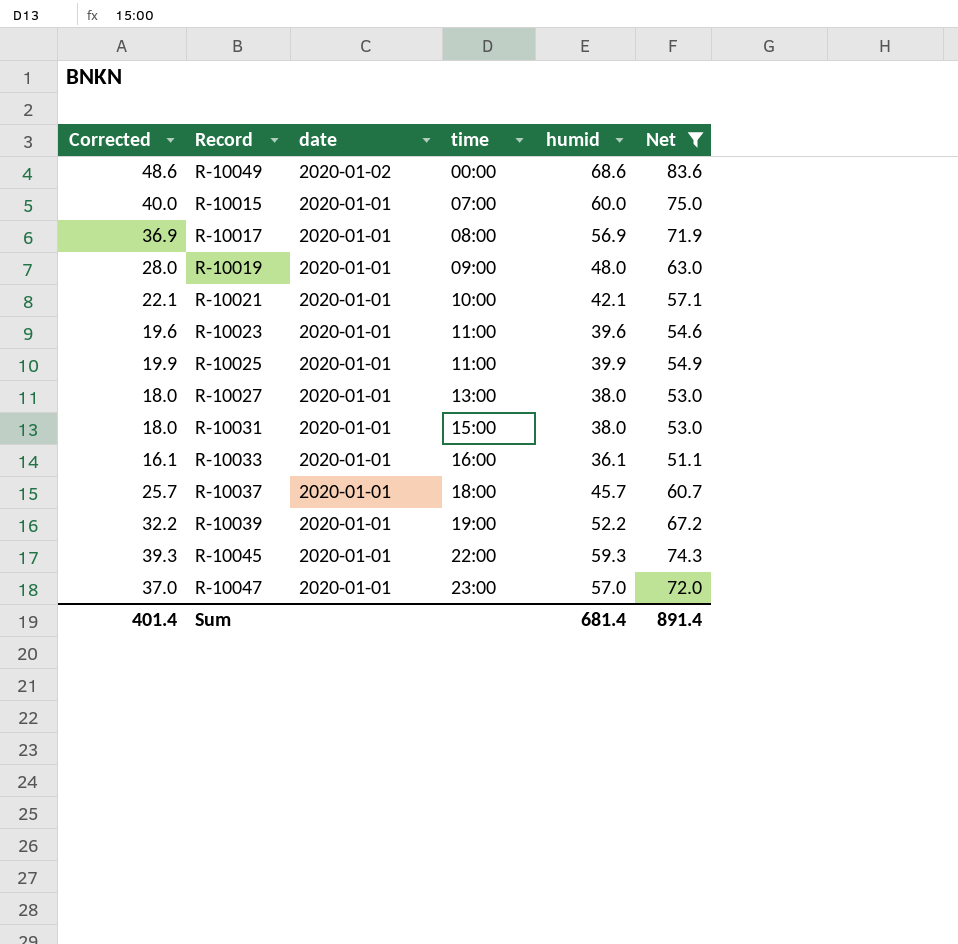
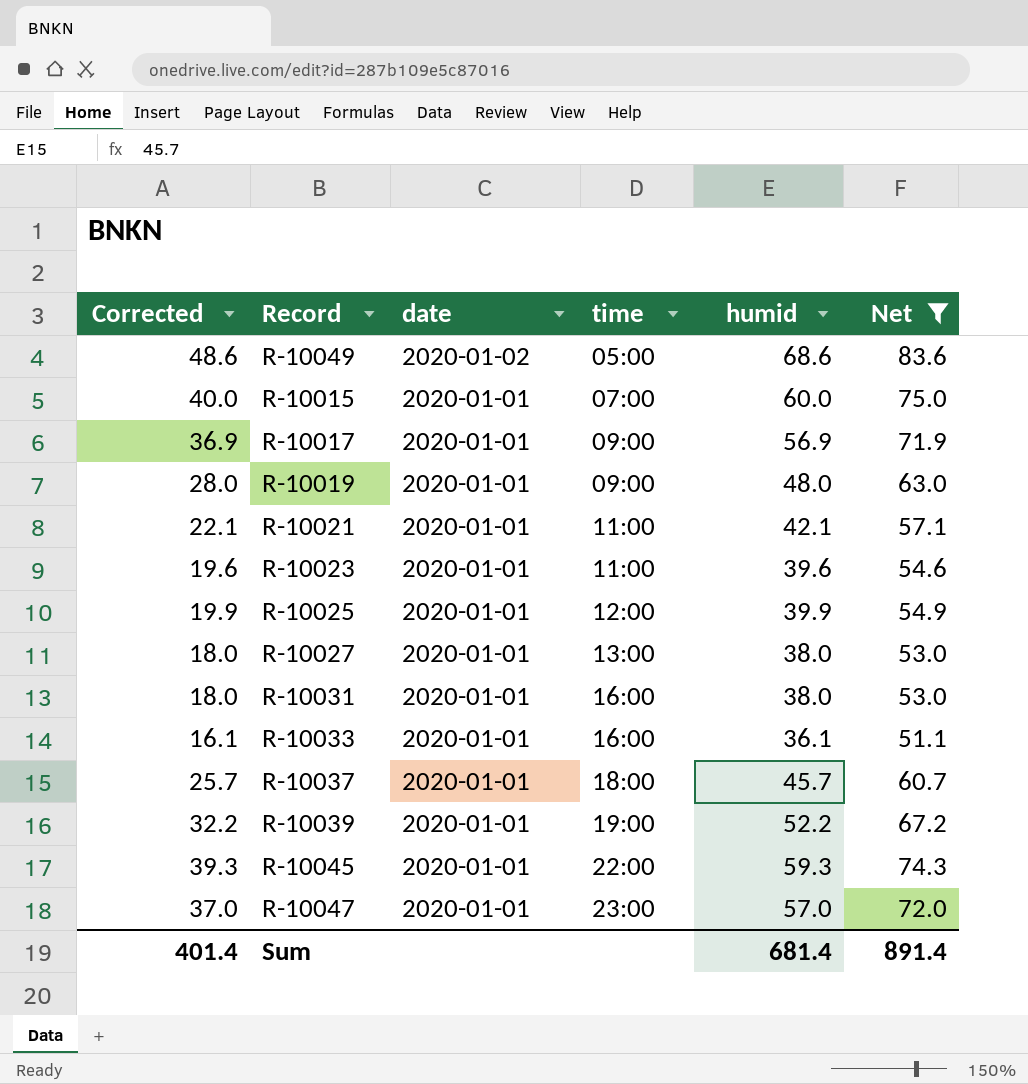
R-10049 | time: 00:00 -> 05:00
R-10017 | time: 08:00 -> 09:00
R-10021 | time: 10:00 -> 11:00
R-10025 | time: 11:00 -> 12:00
R-10031 | time: 15:00 -> 16:00

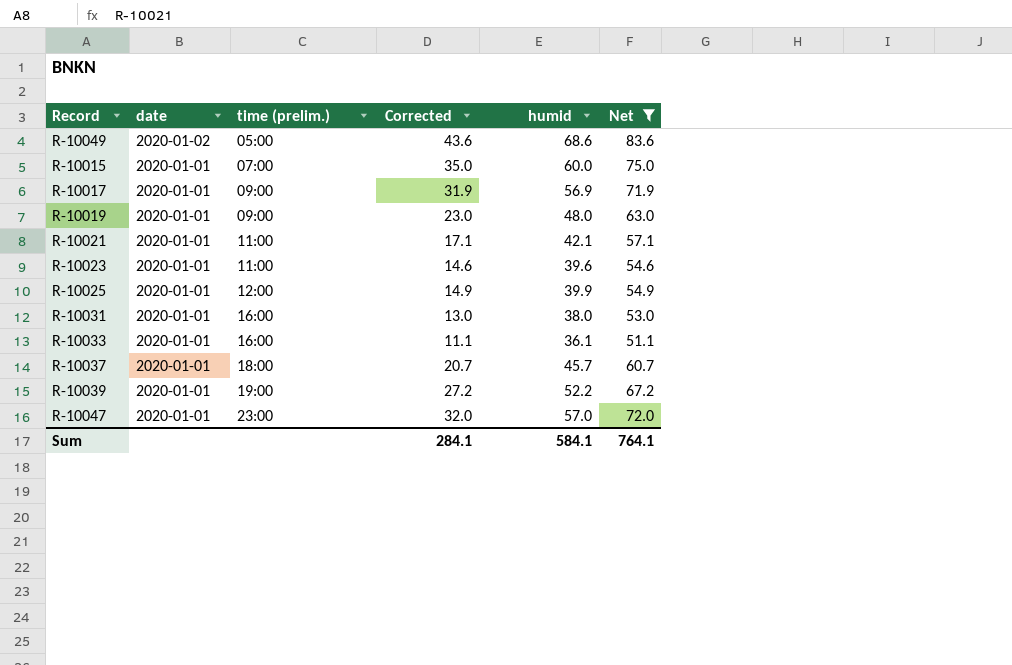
column name: time -> time (prelim.)
column Corrected | formula: [humid] - 20 -> [humid] - 25
column Corrected | position: 1 -> 4
row R-10027: 18.0 | 2020-01-01 | 13:00 | 38.0 | 53.0 -> none
row R-10045: 39.3 | 2020-01-01 | 22:00 | 59.3 | 74.3 -> none
Sum | Corrected: 401.4 -> 284.1
Sum | humid: 681.4 -> 584.1
Sum | Net: 891.4 -> 764.1

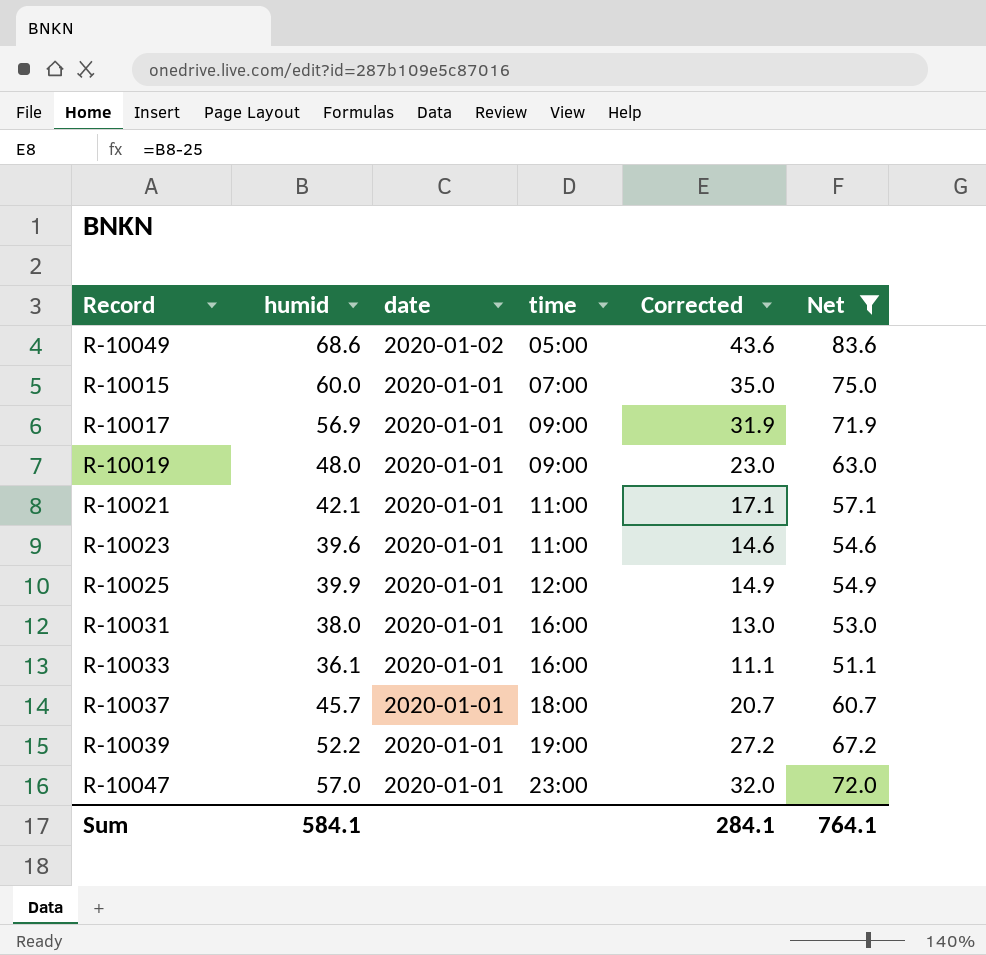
column humid | position: 5 -> 2
column name: time (prelim.) -> time

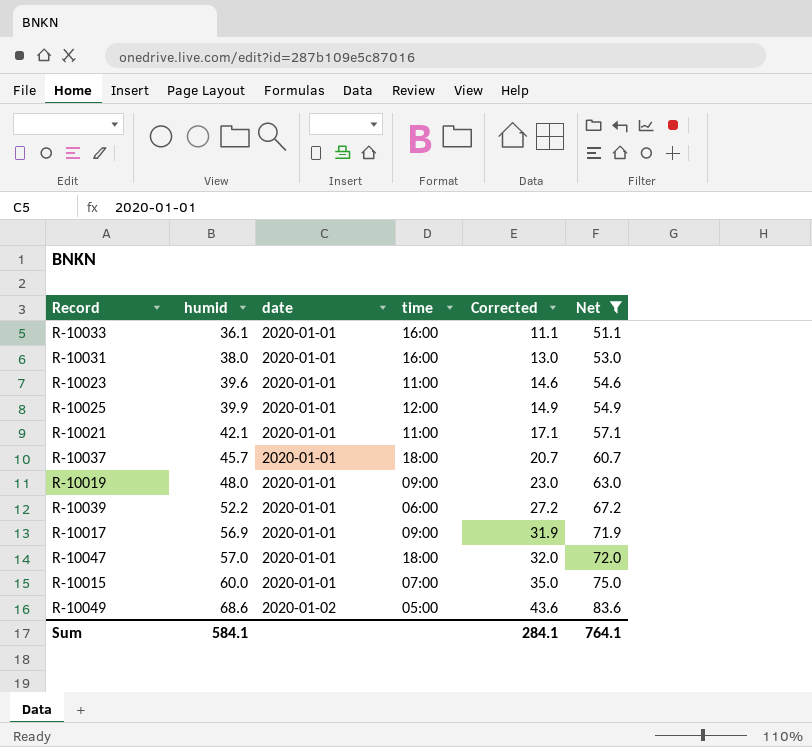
row order: date descending -> humid ascending
R-10039 | time: 19:00 -> 06:00
R-10047 | time: 23:00 -> 18:00

